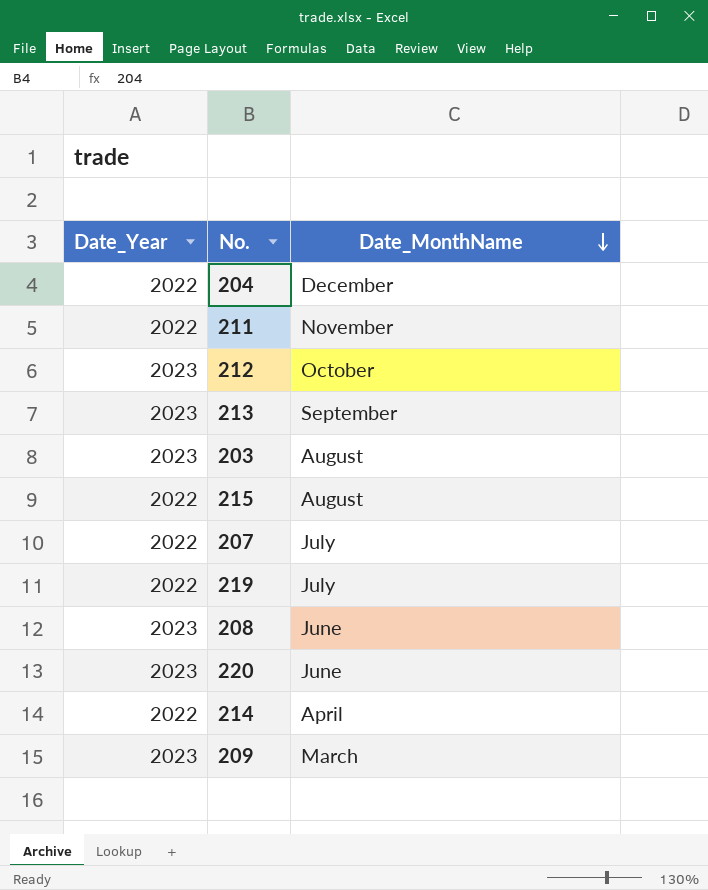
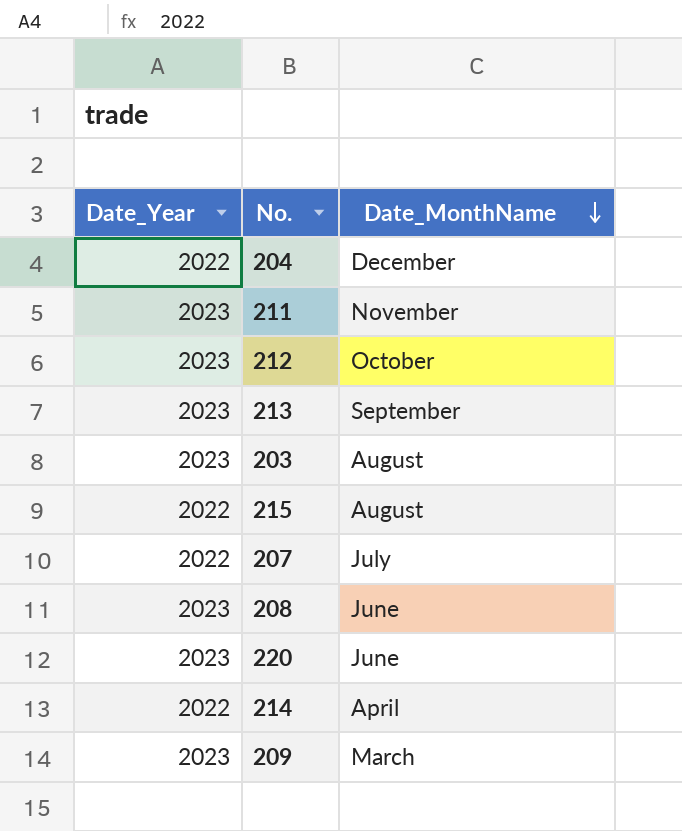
row 219: 2022 | July -> none
211 | Date_Year: 2022 -> 2023

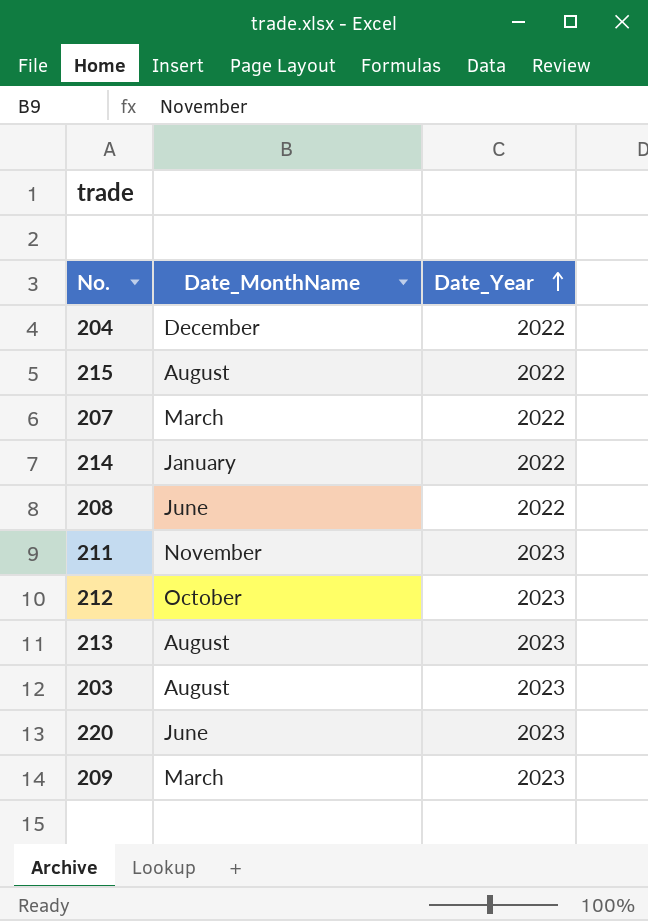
row order: Date_MonthName descending -> Date_Year ascending
column Date_Year | position: 1 -> 3
207 | Date_MonthName: July -> March
214 | Date_MonthName: April -> January
208 | Date_Year: 2023 -> 2022
213 | Date_MonthName: September -> August

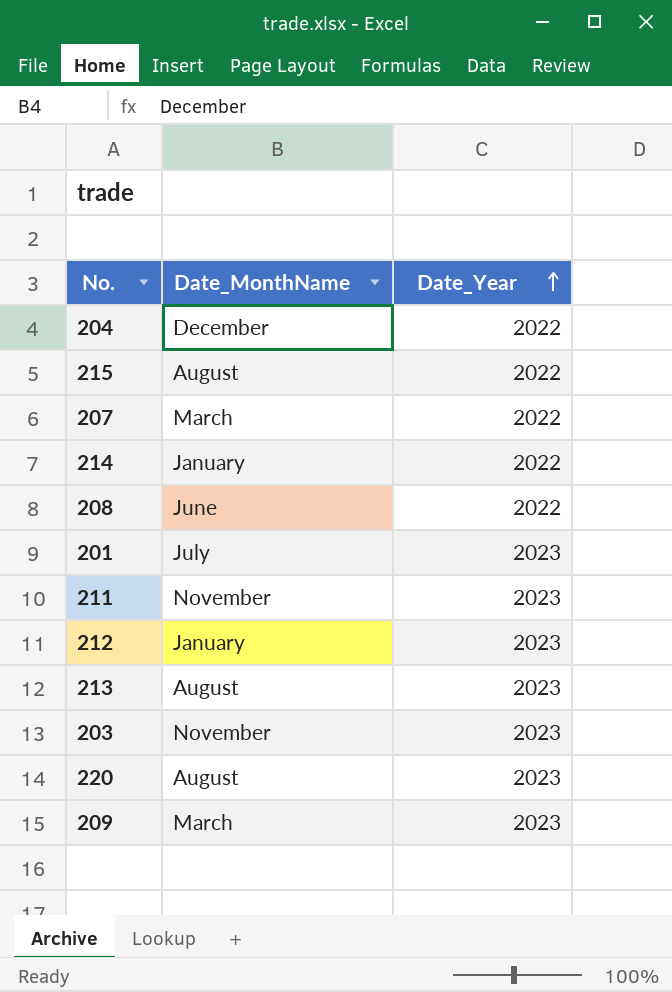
row 201: none -> July | 2023
212 | Date_MonthName: October -> January
203 | Date_MonthName: August -> November
220 | Date_MonthName: June -> August

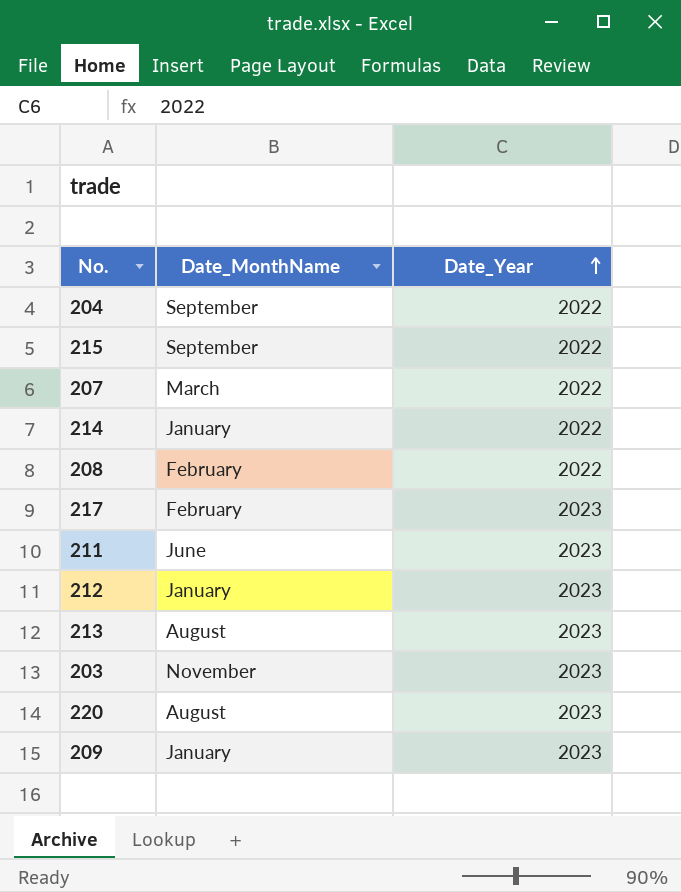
row 201: July | 2023 -> none
204 | Date_MonthName: December -> September
215 | Date_MonthName: August -> September
208 | Date_MonthName: June -> February
row 217: none -> February | 2023
211 | Date_MonthName: November -> June
209 | Date_MonthName: March -> January

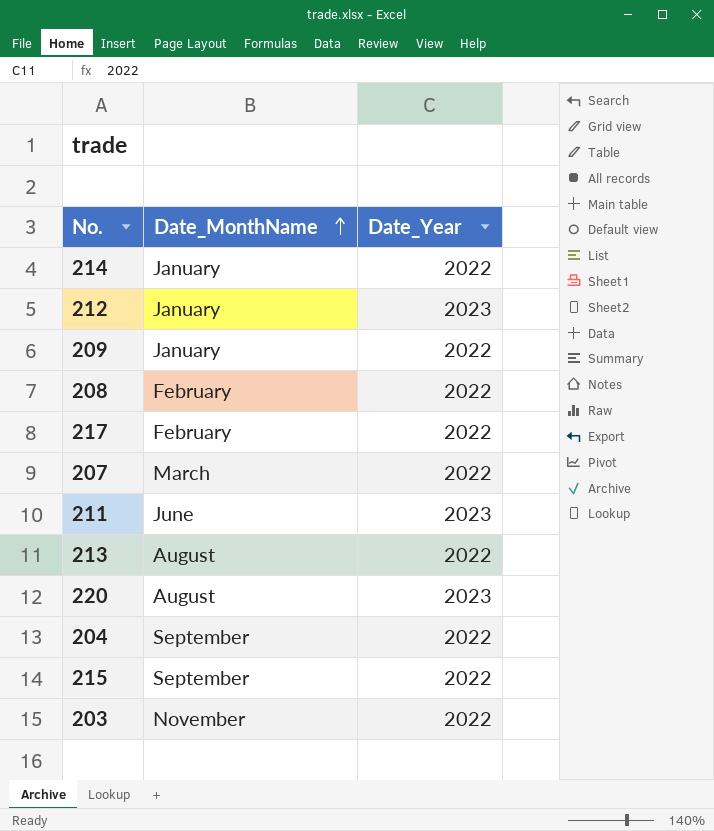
row order: Date_Year ascending -> Date_MonthName ascending
209 | Date_Year: 2023 -> 2022
217 | Date_Year: 2023 -> 2022
213 | Date_Year: 2023 -> 2022
203 | Date_Year: 2023 -> 2022

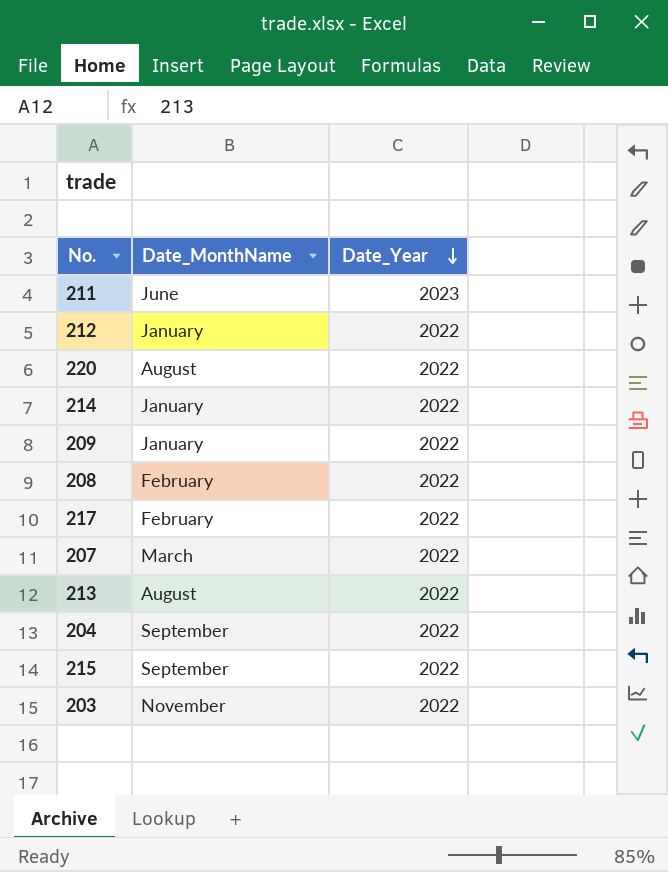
row order: Date_MonthName ascending -> Date_Year descending
212 | Date_Year: 2023 -> 2022
220 | Date_Year: 2023 -> 2022

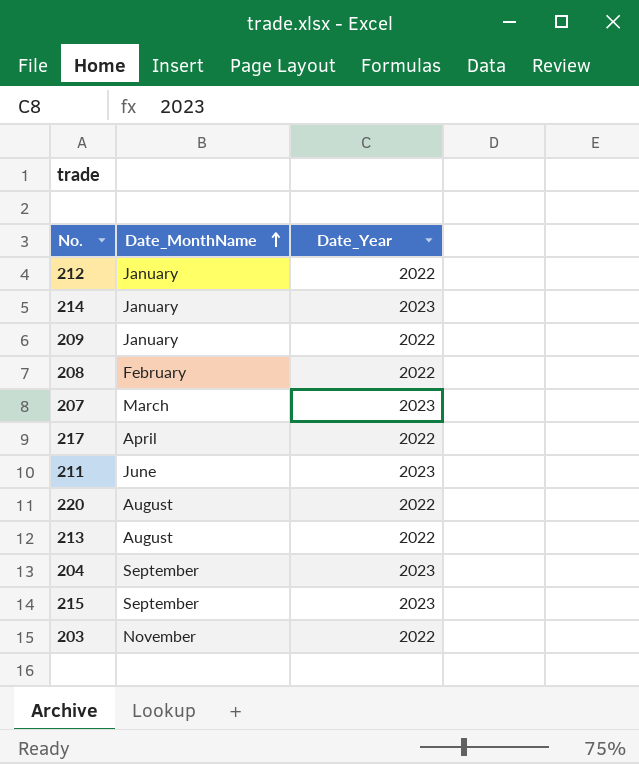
row order: Date_Year descending -> Date_MonthName ascending
214 | Date_Year: 2022 -> 2023
207 | Date_Year: 2022 -> 2023
217 | Date_MonthName: February -> April
204 | Date_Year: 2022 -> 2023
215 | Date_Year: 2022 -> 2023

